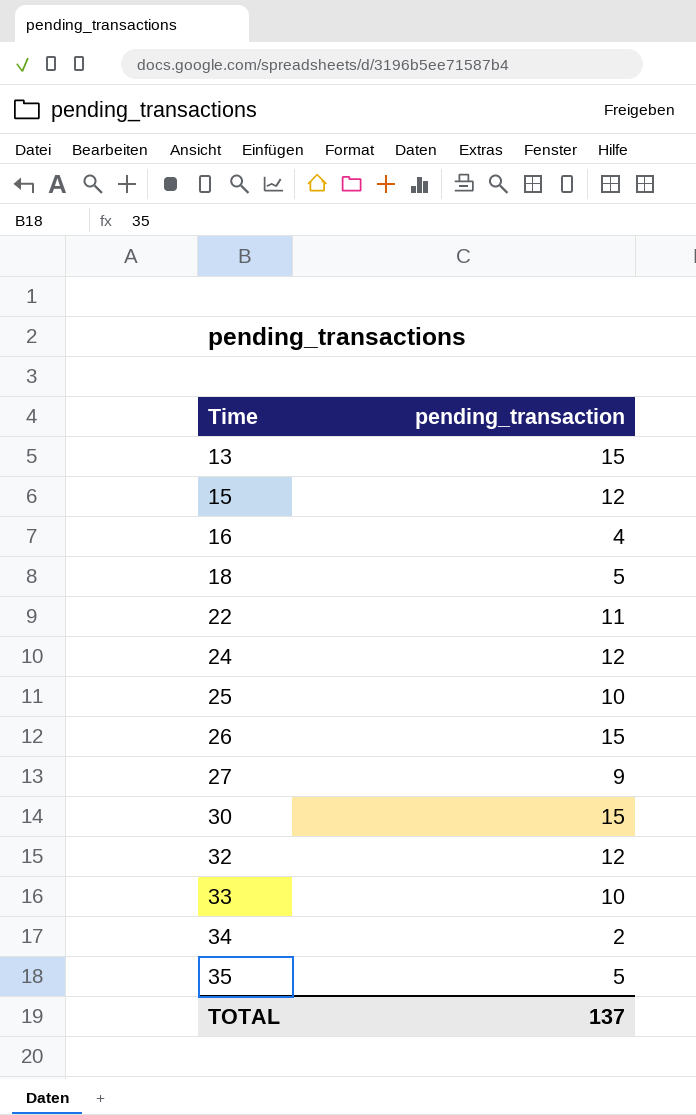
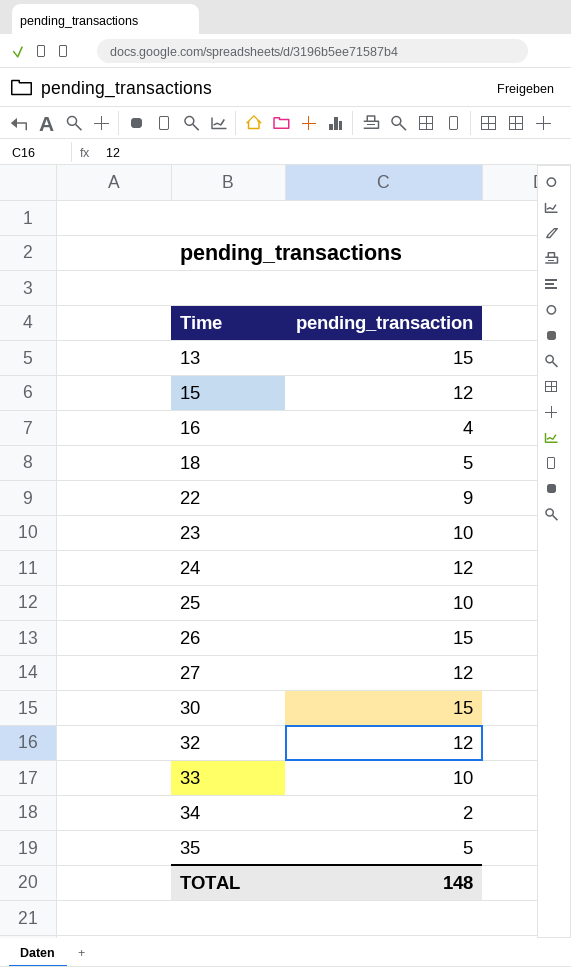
22 | pending_transaction: 11 -> 9
row 23: none -> 10
27 | pending_transaction: 9 -> 12
TOTAL | pending_transaction: 137 -> 148

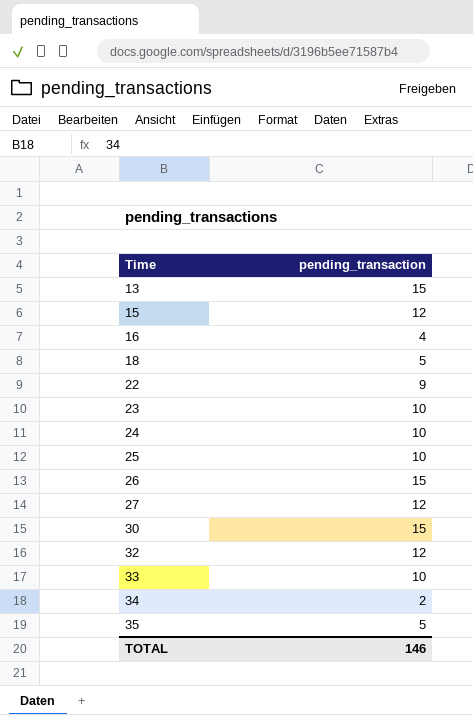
24 | pending_transaction: 12 -> 10
TOTAL | pending_transaction: 148 -> 146

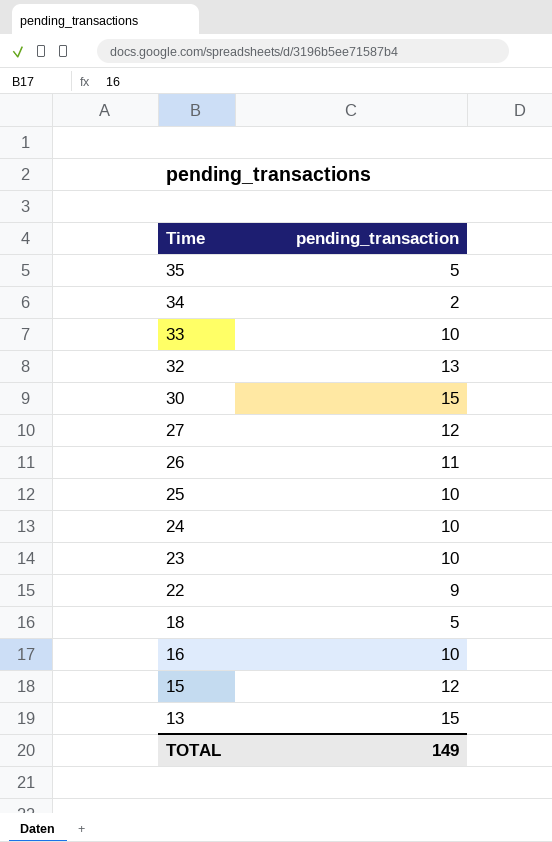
row order: Time ascending -> Time descending
32 | pending_transaction: 12 -> 13
26 | pending_transaction: 15 -> 11
16 | pending_transaction: 4 -> 10
TOTAL | pending_transaction: 146 -> 149

